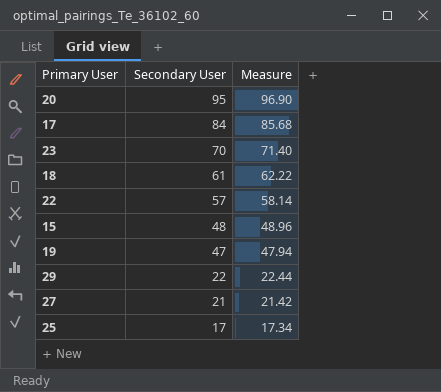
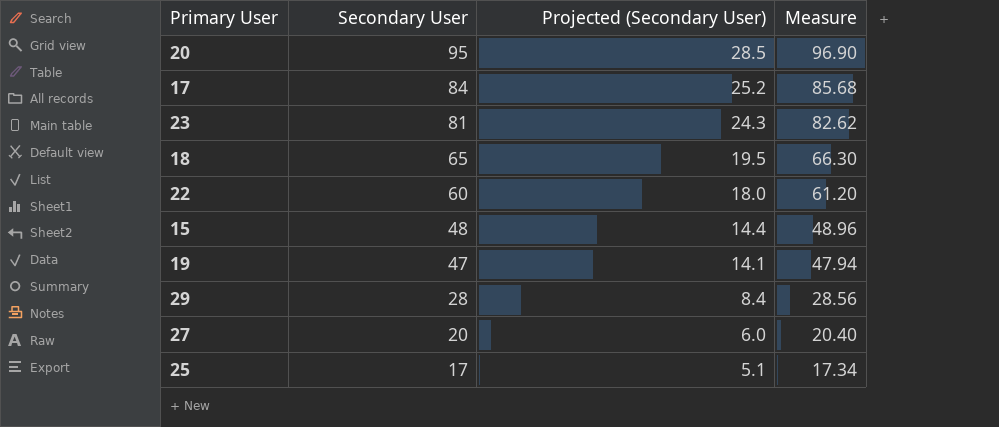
column Projected (Secondary User) | formula: none -> [Secondary User] * 0.3
23 | Secondary User: 70 -> 81
23 | Measure: 71.40 -> 82.62
18 | Secondary User: 61 -> 65
18 | Measure: 62.22 -> 66.30
22 | Secondary User: 57 -> 60
22 | Measure: 58.14 -> 61.20
29 | Secondary User: 22 -> 28
29 | Measure: 22.44 -> 28.56
27 | Secondary User: 21 -> 20
27 | Measure: 21.42 -> 20.40

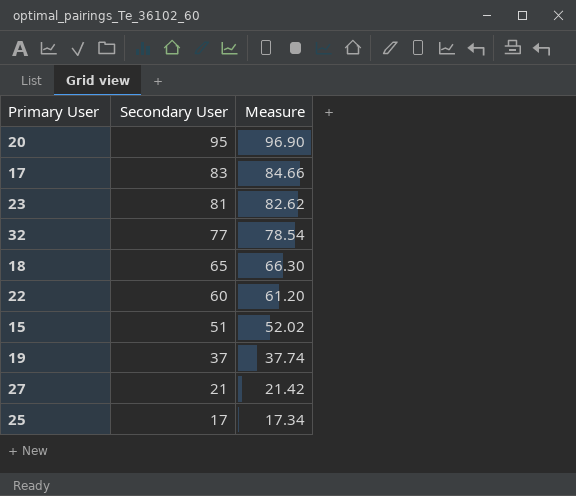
column Projected (Secondary User) | formula: [Secondary User] * 0.3 -> none
row 29: 28 | 8.4 | 28.56 -> none
17 | Secondary User: 84 -> 83
17 | Measure: 85.68 -> 84.66
row 32: none -> 77 | 78.54
15 | Secondary User: 48 -> 51
15 | Measure: 48.96 -> 52.02
19 | Secondary User: 47 -> 37
19 | Measure: 47.94 -> 37.74
27 | Secondary User: 20 -> 21
27 | Measure: 20.40 -> 21.42

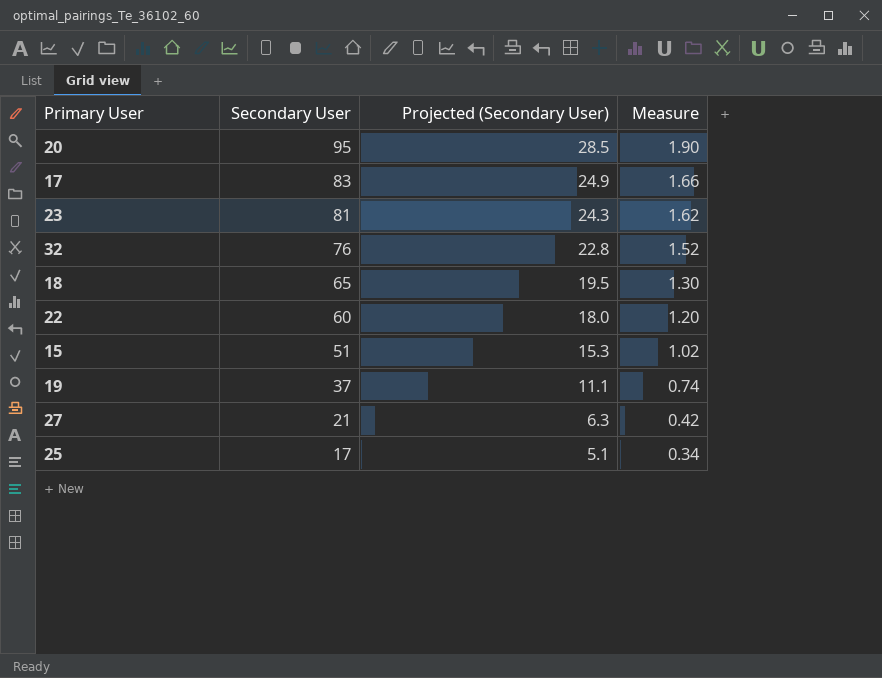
column Projected (Secondary User) | formula: none -> [Secondary User] * 0.3
column Measure | formula: [Secondary User] * 1.02 -> [Secondary User] * 0.02
32 | Secondary User: 77 -> 76

